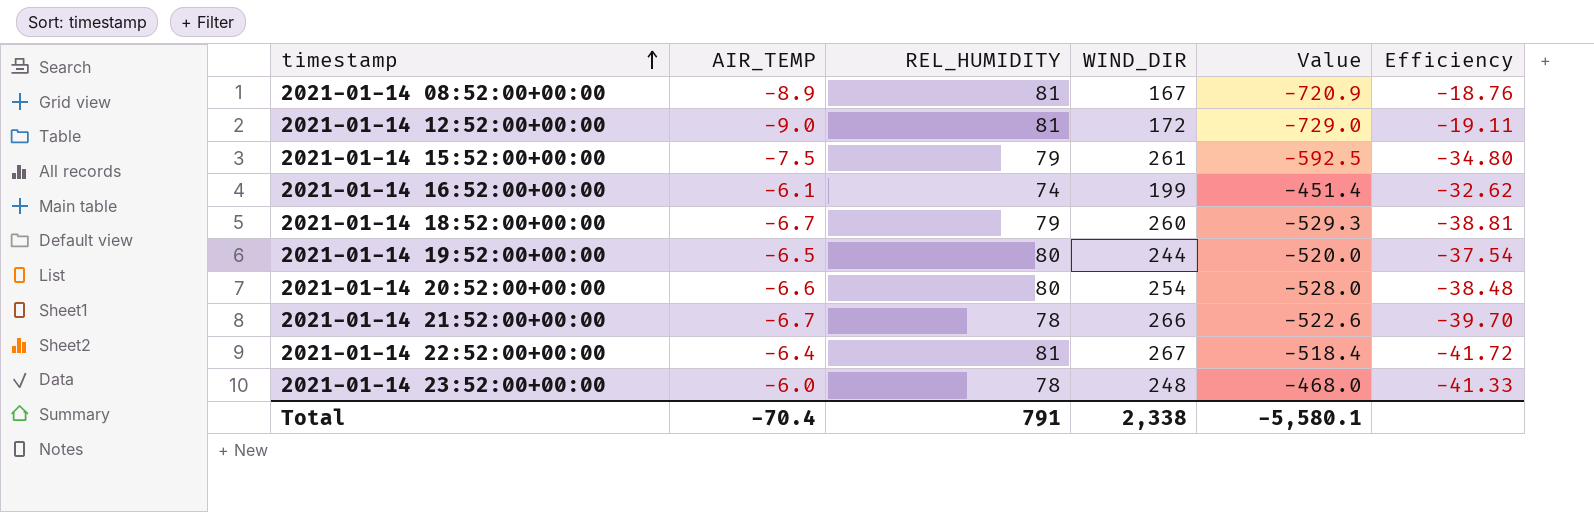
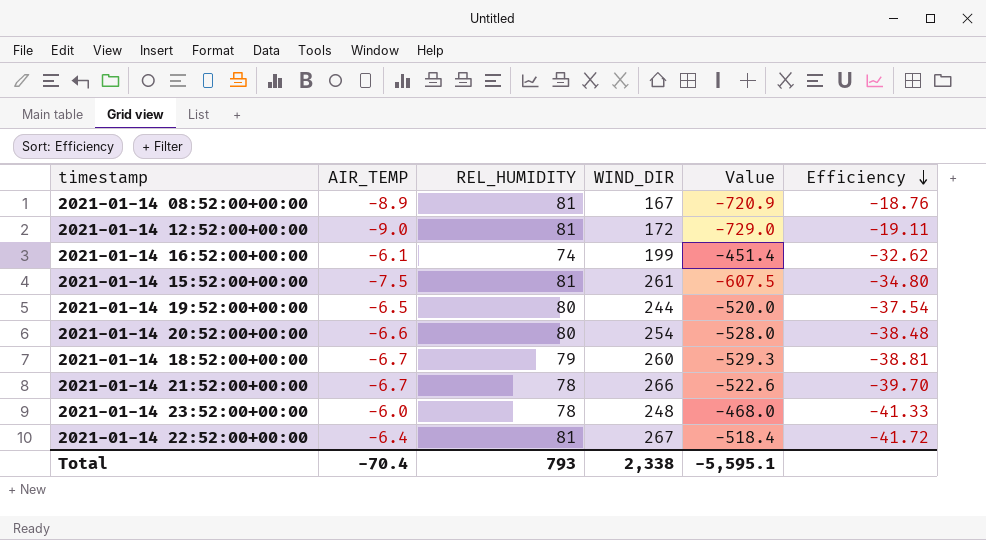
row order: timestamp ascending -> Efficiency descending
2021-01-14 15:52:00+00:00 | REL_HUMIDITY: 79 -> 81
2021-01-14 15:52:00+00:00 | Value: -592.5 -> -607.5
Total | REL_HUMIDITY: 791 -> 793
Total | Value: -5,580.1 -> -5,595.1

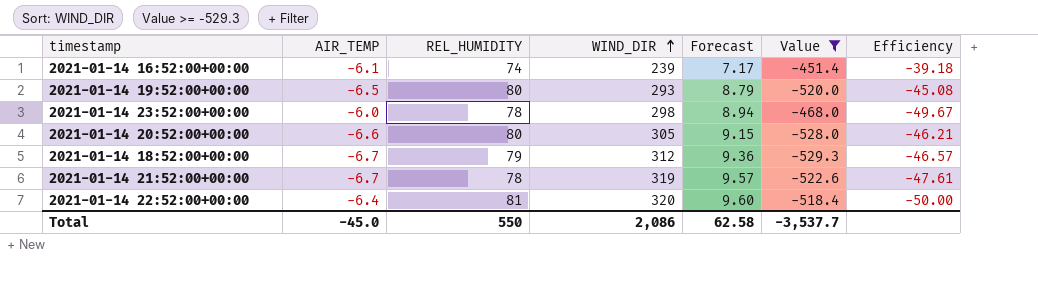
filter: none -> Value >= -529.3
row order: Efficiency descending -> WIND_DIR ascending
column Forecast | formula: none -> [WIND_DIR] * 0.03
2021-01-14 16:52:00+00:00 | WIND_DIR: 199 -> 239
2021-01-14 16:52:00+00:00 | Efficiency: -32.62 -> -39.18
2021-01-14 19:52:00+00:00 | WIND_DIR: 244 -> 293
2021-01-14 19:52:00+00:00 | Efficiency: -37.54 -> -45.08
2021-01-14 23:52:00+00:00 | WIND_DIR: 248 -> 298
2021-01-14 23:52:00+00:00 | Efficiency: -41.33 -> -49.67
2021-01-14 20:52:00+00:00 | WIND_DIR: 254 -> 305
2021-01-14 20:52:00+00:00 | Efficiency: -38.48 -> -46.21
2021-01-14 18:52:00+00:00 | WIND_DIR: 260 -> 312
2021-01-14 18:52:00+00:00 | Efficiency: -38.81 -> -46.57
2021-01-14 21:52:00+00:00 | WIND_DIR: 266 -> 319
2021-01-14 21:52:00+00:00 | Efficiency: -39.70 -> -47.61
2021-01-14 22:52:00+00:00 | WIND_DIR: 267 -> 320
2021-01-14 22:52:00+00:00 | Efficiency: -41.72 -> -50.00
Total | AIR_TEMP: -70.4 -> -45.0
Total | REL_HUMIDITY: 793 -> 550
Total | WIND_DIR: 2,338 -> 2,086
Total | Value: -5,595.1 -> -3,537.7

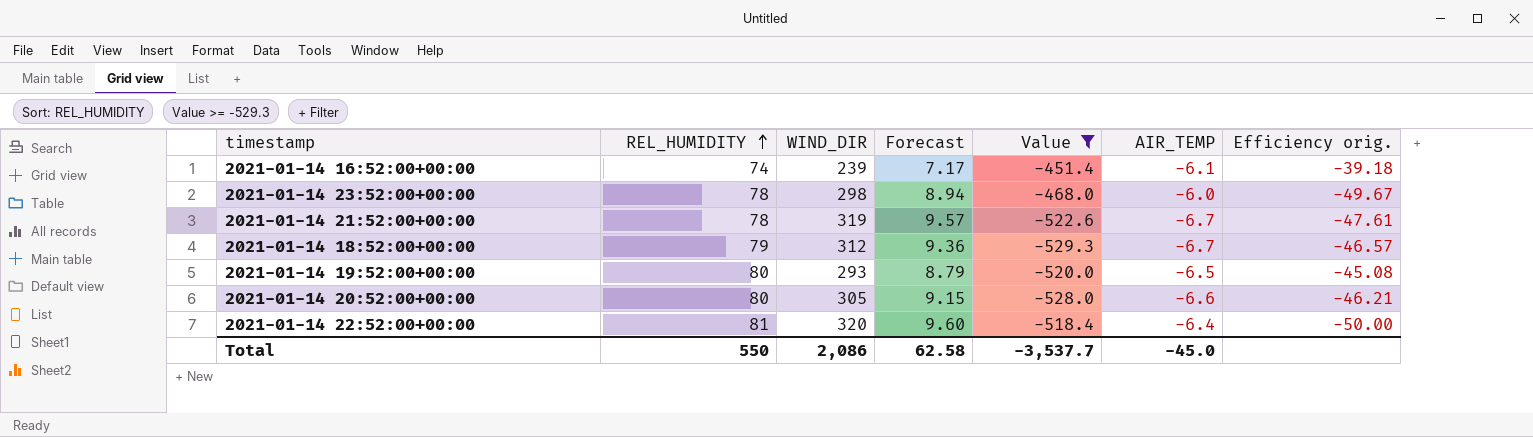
row order: WIND_DIR ascending -> REL_HUMIDITY ascending
column AIR_TEMP | position: 2 -> 6
column name: Efficiency -> Efficiency orig.

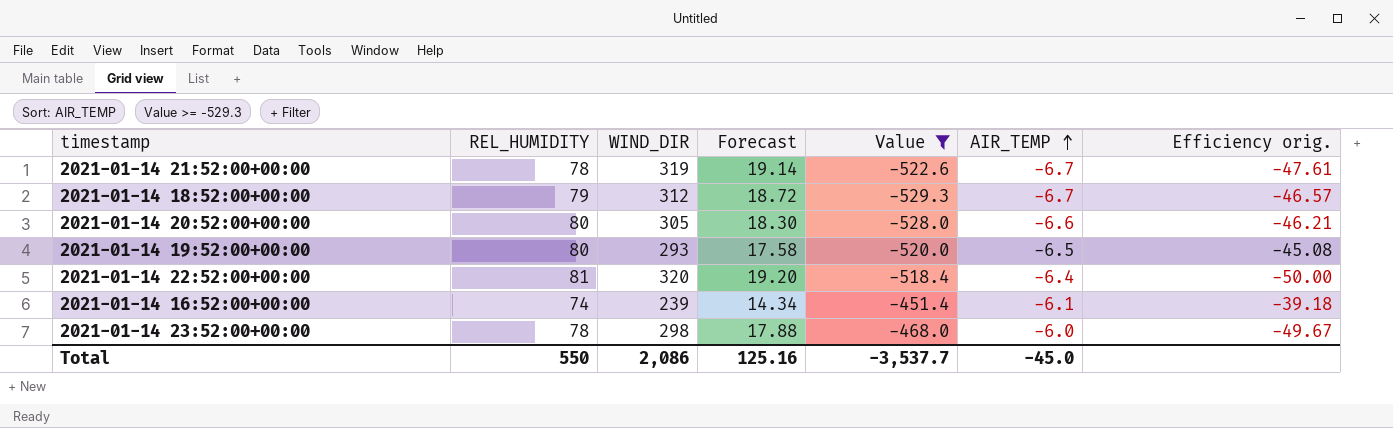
row order: REL_HUMIDITY ascending -> AIR_TEMP ascending
column Forecast | formula: [WIND_DIR] * 0.03 -> [WIND_DIR] * 0.06
Total | Forecast: 62.58 -> 125.16

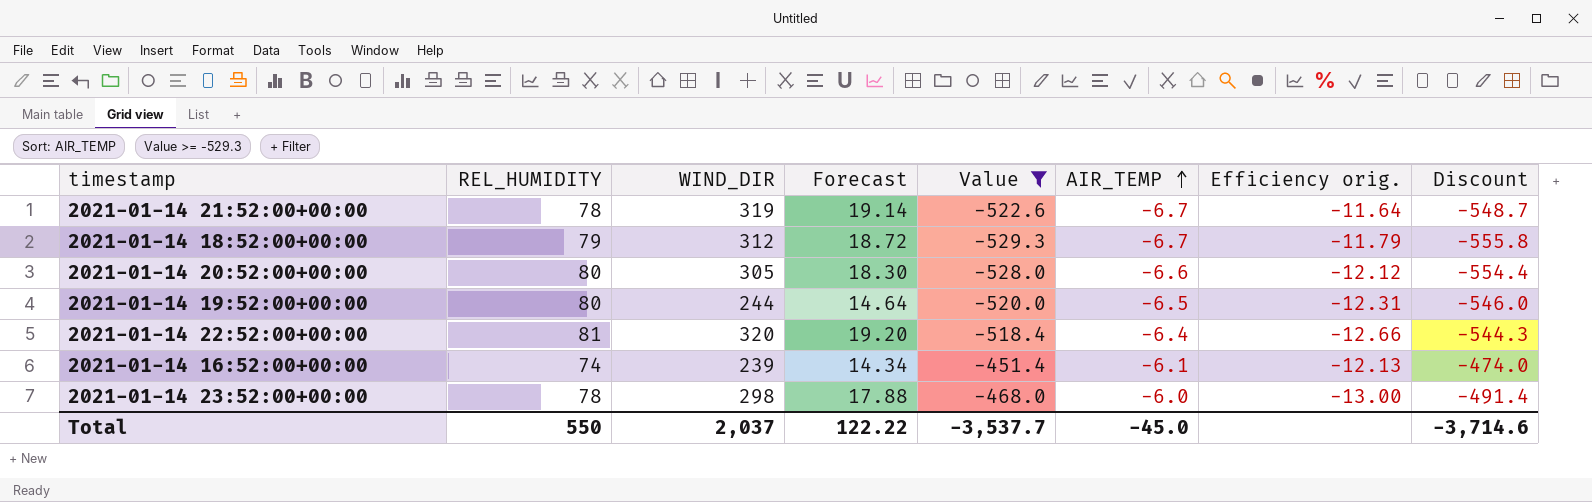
column Efficiency orig. | formula: [WIND_DIR] / [AIR_TEMP] -> [REL_HUMIDITY] / [AIR_TEMP]
column Discount | formula: none -> [Value] * 1.05
2021-01-14 19:52:00+00:00 | WIND_DIR: 293 -> 244
2021-01-14 19:52:00+00:00 | Forecast: 17.58 -> 14.64
Total | WIND_DIR: 2,086 -> 2,037
Total | Forecast: 125.16 -> 122.22

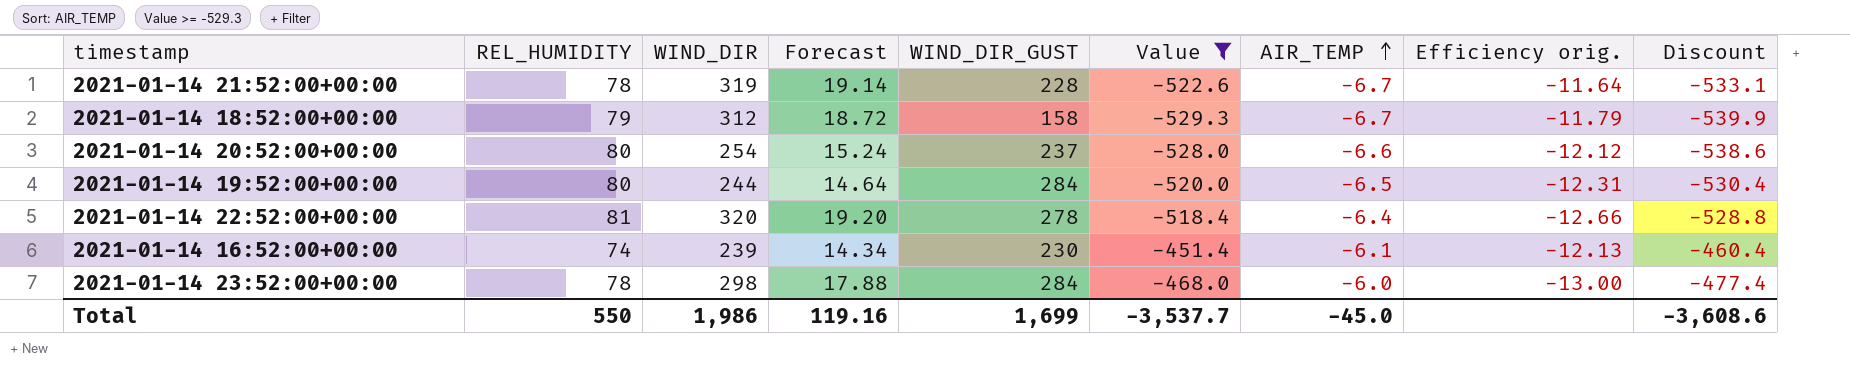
column WIND_DIR_GUST | position: none -> 5
column Discount | formula: [Value] * 1.05 -> [Value] * 1.02
2021-01-14 20:52:00+00:00 | WIND_DIR: 305 -> 254
2021-01-14 20:52:00+00:00 | Forecast: 18.30 -> 15.24
Total | WIND_DIR: 2,037 -> 1,986
Total | Forecast: 122.22 -> 119.16
Total | Discount: -3,714.6 -> -3,608.6

